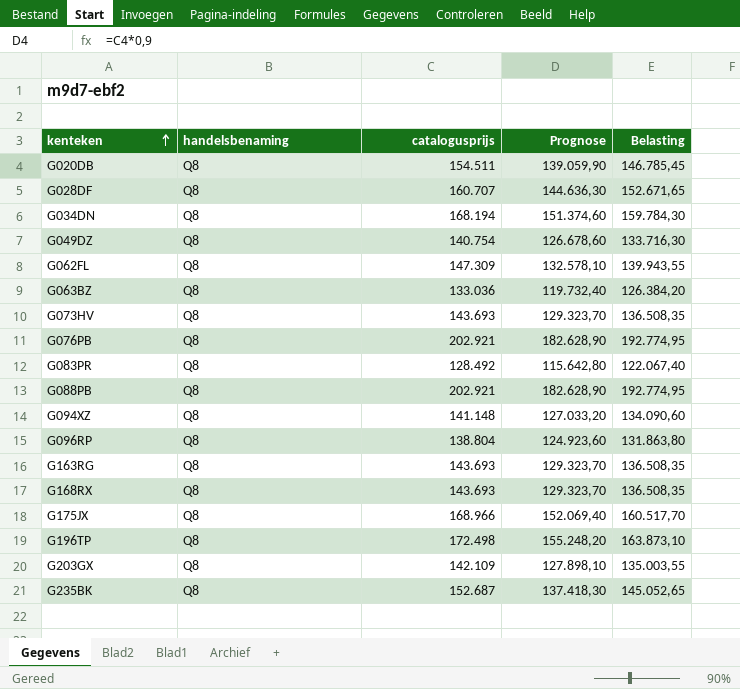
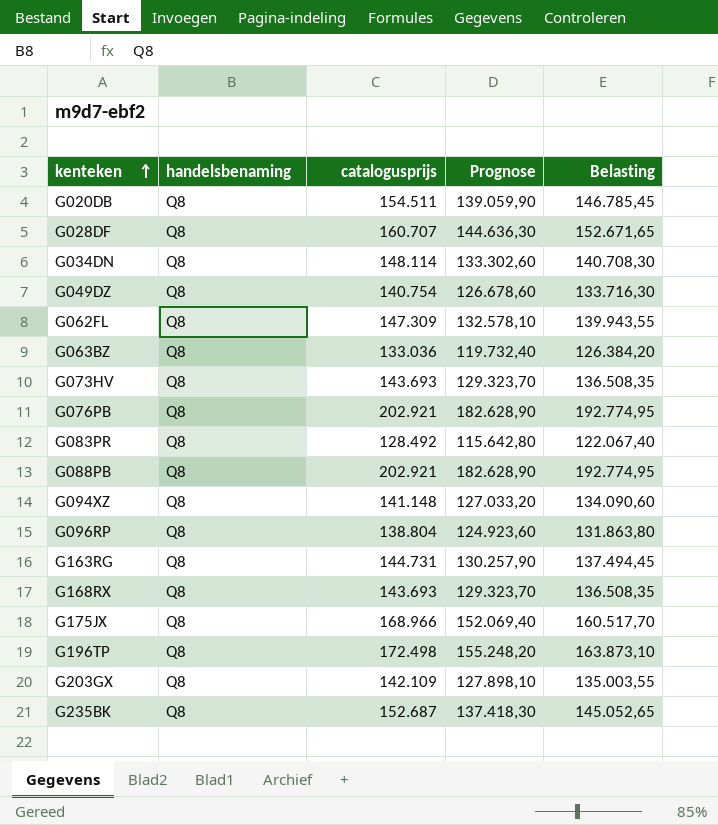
G034DN | catalogusprijs: 168.194 -> 148.114
G034DN | Prognose: 151.374,60 -> 133.302,60
G034DN | Belasting: 159.784,30 -> 140.708,30
G163RG | catalogusprijs: 143.693 -> 144.731
G163RG | Prognose: 129.323,70 -> 130.257,90
G163RG | Belasting: 136.508,35 -> 137.494,45

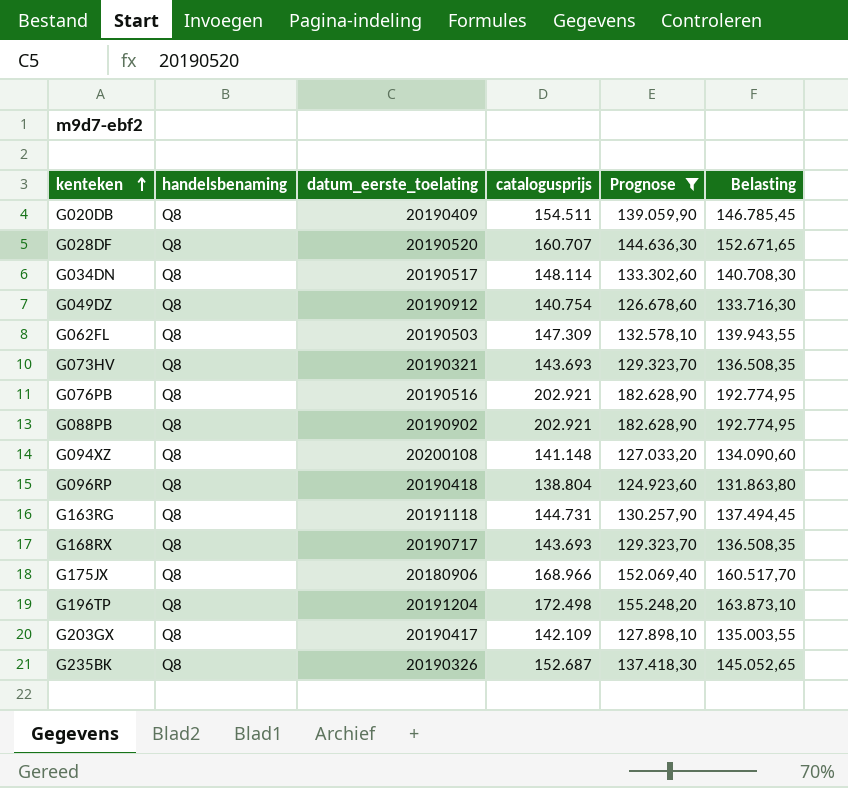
filter: none -> Prognose >= 124.923,60
column datum_eerste_toelating | position: none -> 3

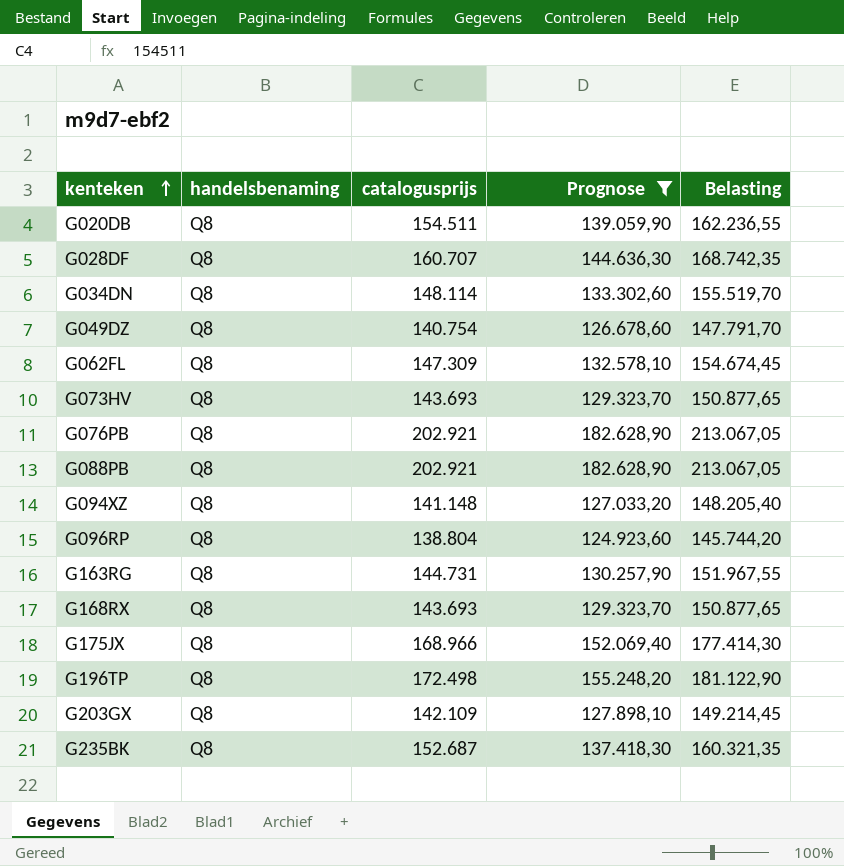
column datum_eerste_toelating | position: 3 -> none
column Belasting | formula: [catalogusprijs] * 0,95 -> [catalogusprijs] * 1,05

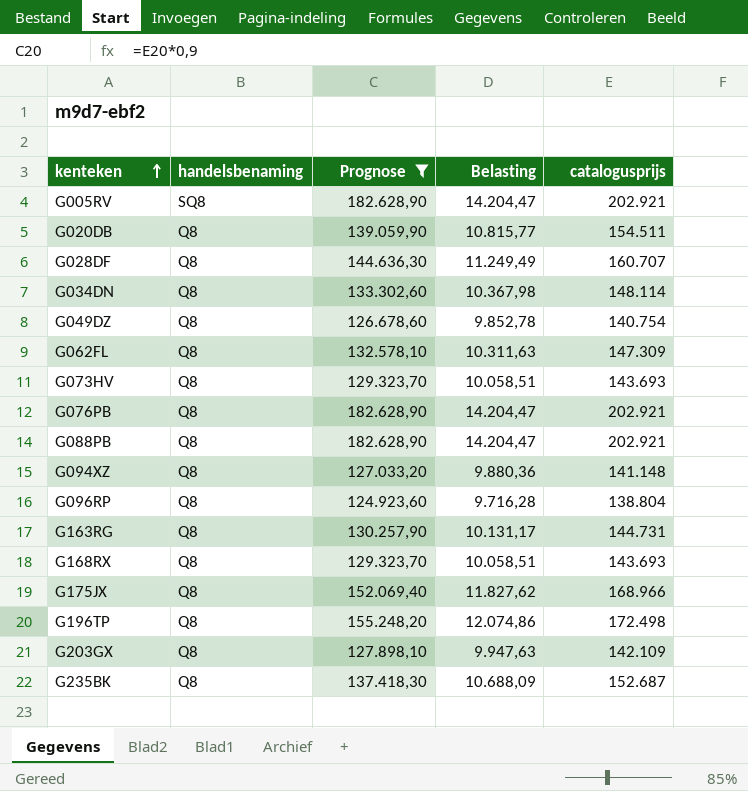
column Belasting | formula: [catalogusprijs] * 1,05 -> [catalogusprijs] * 0,07
column catalogusprijs | position: 3 -> 5
row G005RV: none -> SQ8 | 182.628,90 | 14.204,47 | 202.921

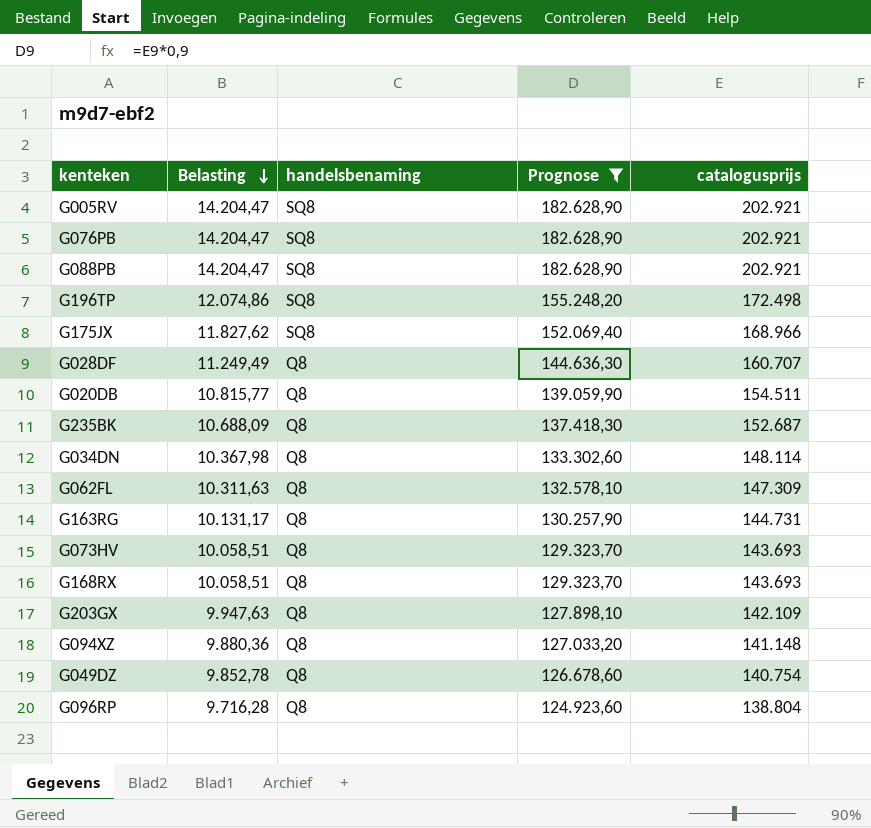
row order: kenteken ascending -> Belasting descending
column Belasting | position: 4 -> 2
G076PB | handelsbenaming: Q8 -> SQ8
G088PB | handelsbenaming: Q8 -> SQ8
G196TP | handelsbenaming: Q8 -> SQ8
G175JX | handelsbenaming: Q8 -> SQ8

